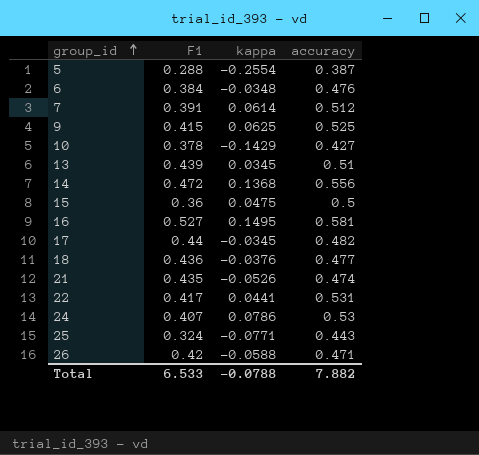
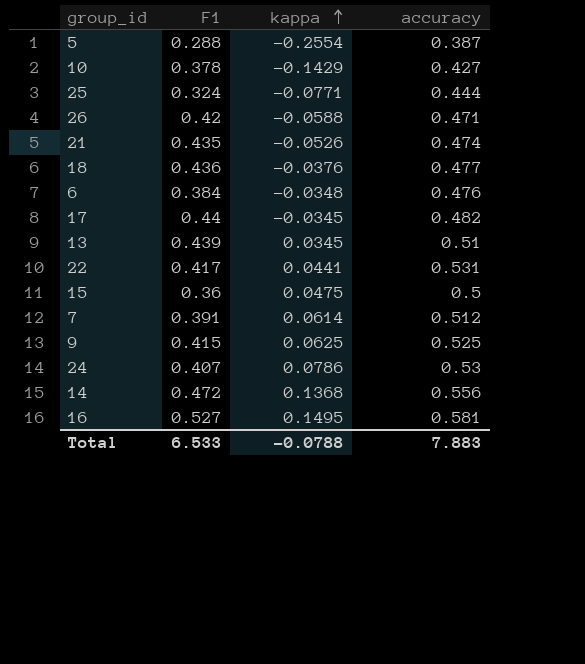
row order: group_id ascending -> kappa ascending
25 | accuracy: 0.443 -> 0.444
Total | accuracy: 7.882 -> 7.883

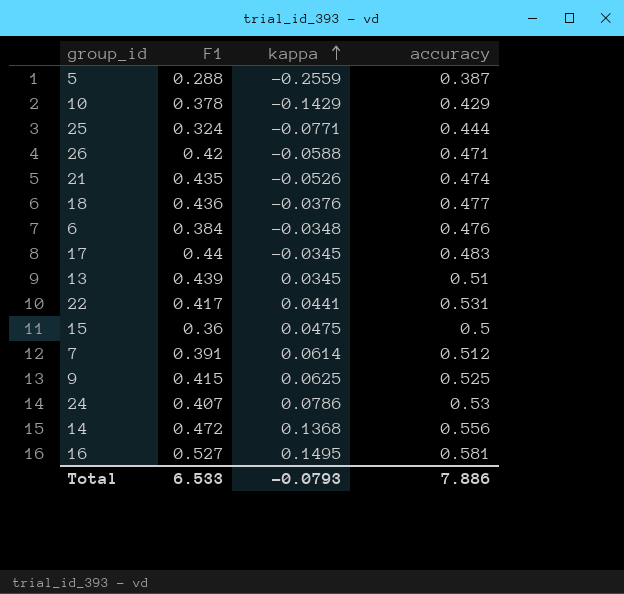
5 | kappa: -0.2554 -> -0.2559
10 | accuracy: 0.427 -> 0.429
17 | accuracy: 0.482 -> 0.483
Total | kappa: -0.0788 -> -0.0793
Total | accuracy: 7.883 -> 7.886

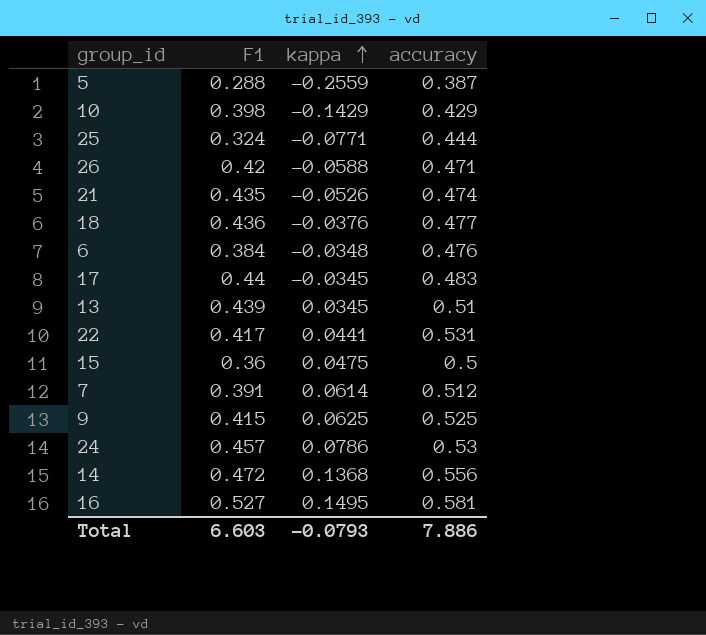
10 | F1: 0.378 -> 0.398
24 | F1: 0.407 -> 0.457
Total | F1: 6.533 -> 6.603

